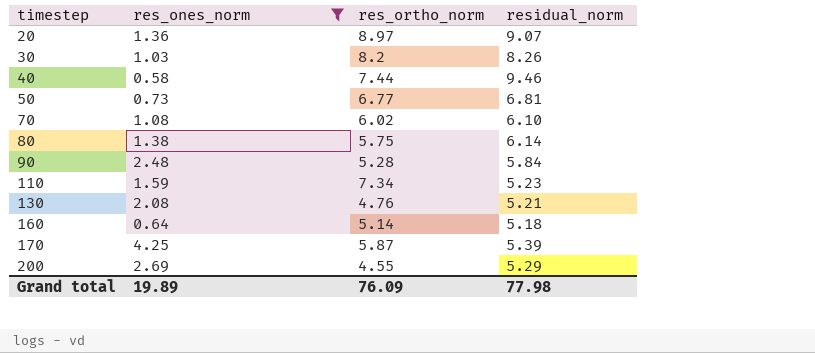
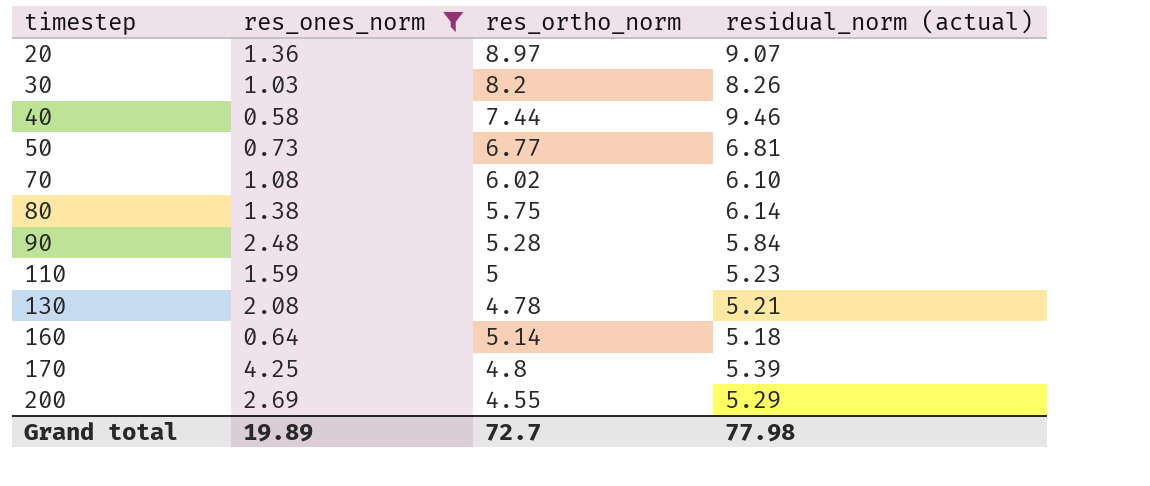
column name: residual_norm -> residual_norm (actual)
110 | res_ortho_norm: 7.34 -> 5
130 | res_ortho_norm: 4.76 -> 4.78
170 | res_ortho_norm: 5.87 -> 4.8
Grand total | res_ortho_norm: 76.09 -> 72.7

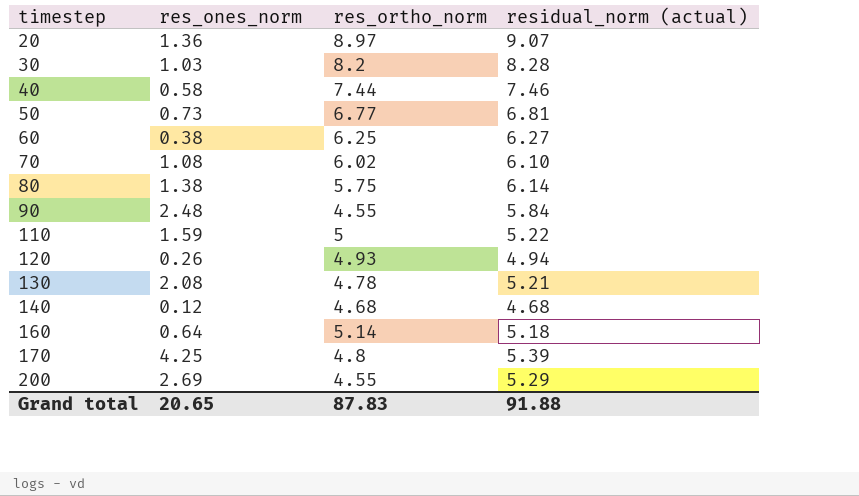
filter: res_ones_norm >= 0.58 -> none
30 | residual_norm (actual): 8.26 -> 8.28
40 | residual_norm (actual): 9.46 -> 7.46
90 | res_ortho_norm: 5.28 -> 4.55
110 | residual_norm (actual): 5.23 -> 5.22
Grand total | res_ones_norm: 19.89 -> 20.65
Grand total | res_ortho_norm: 72.7 -> 87.83
Grand total | residual_norm (actual): 77.98 -> 91.88

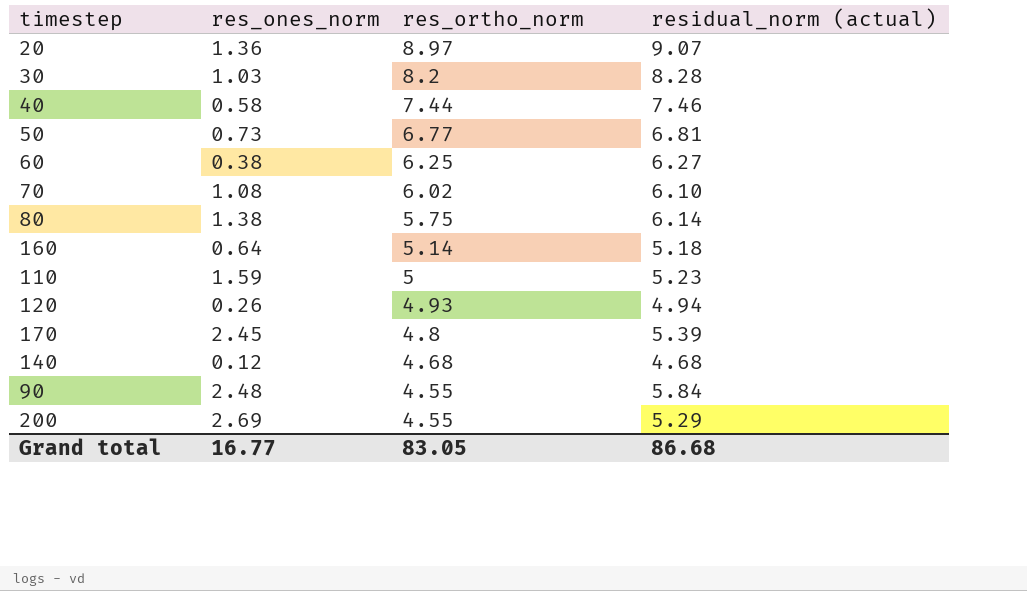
row order: timestep ascending -> res_ortho_norm descending
row 130: 2.08 | 4.78 | 5.21 -> none
110 | residual_norm (actual): 5.22 -> 5.23
170 | res_ones_norm: 4.25 -> 2.45
Grand total | res_ones_norm: 20.65 -> 16.77
Grand total | res_ortho_norm: 87.83 -> 83.05
Grand total | residual_norm (actual): 91.88 -> 86.68

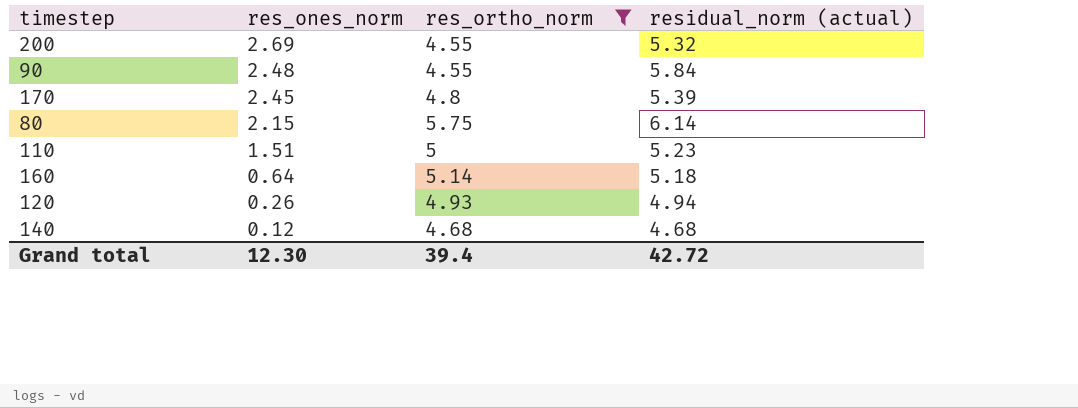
filter: none -> res_ortho_norm <= 5.75
row order: res_ortho_norm descending -> res_ones_norm descending
200 | residual_norm (actual): 5.29 -> 5.32
80 | res_ones_norm: 1.38 -> 2.15
110 | res_ones_norm: 1.59 -> 1.51
Grand total | res_ones_norm: 16.77 -> 12.30
Grand total | res_ortho_norm: 83.05 -> 39.4
Grand total | residual_norm (actual): 86.68 -> 42.72

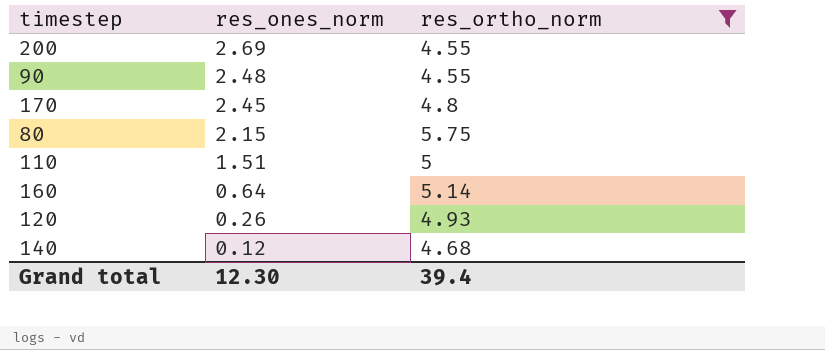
column residual_norm (actual) | position: 4 -> none

